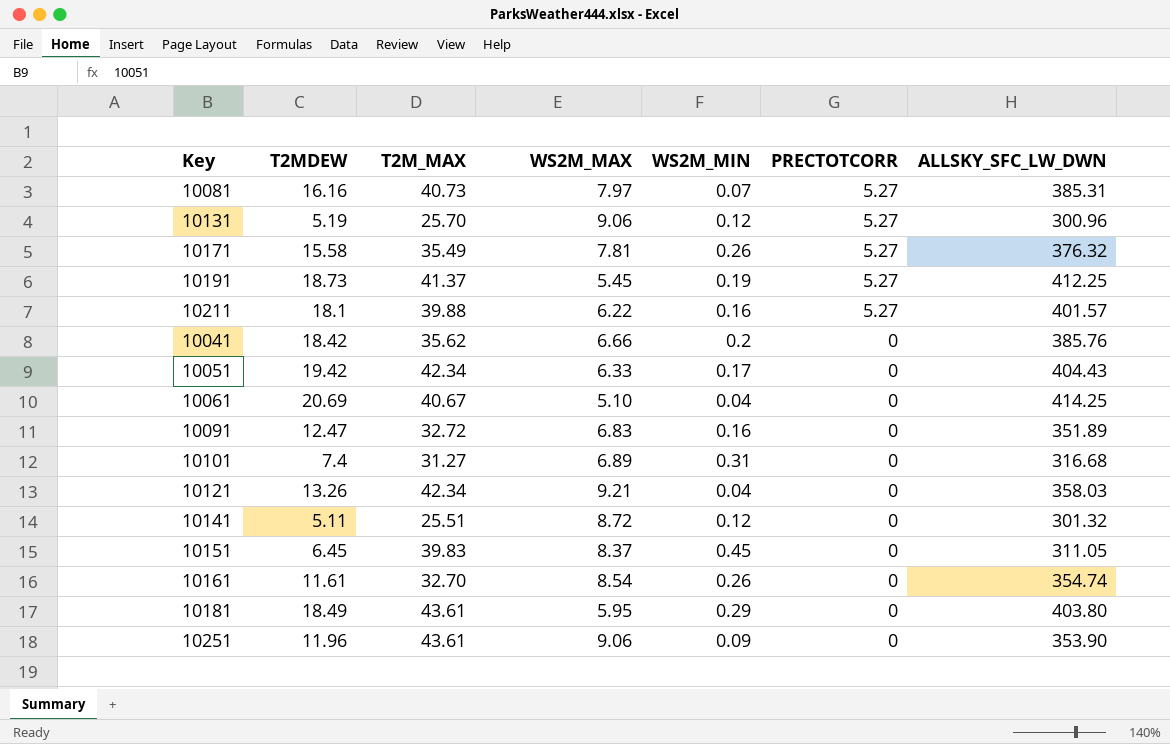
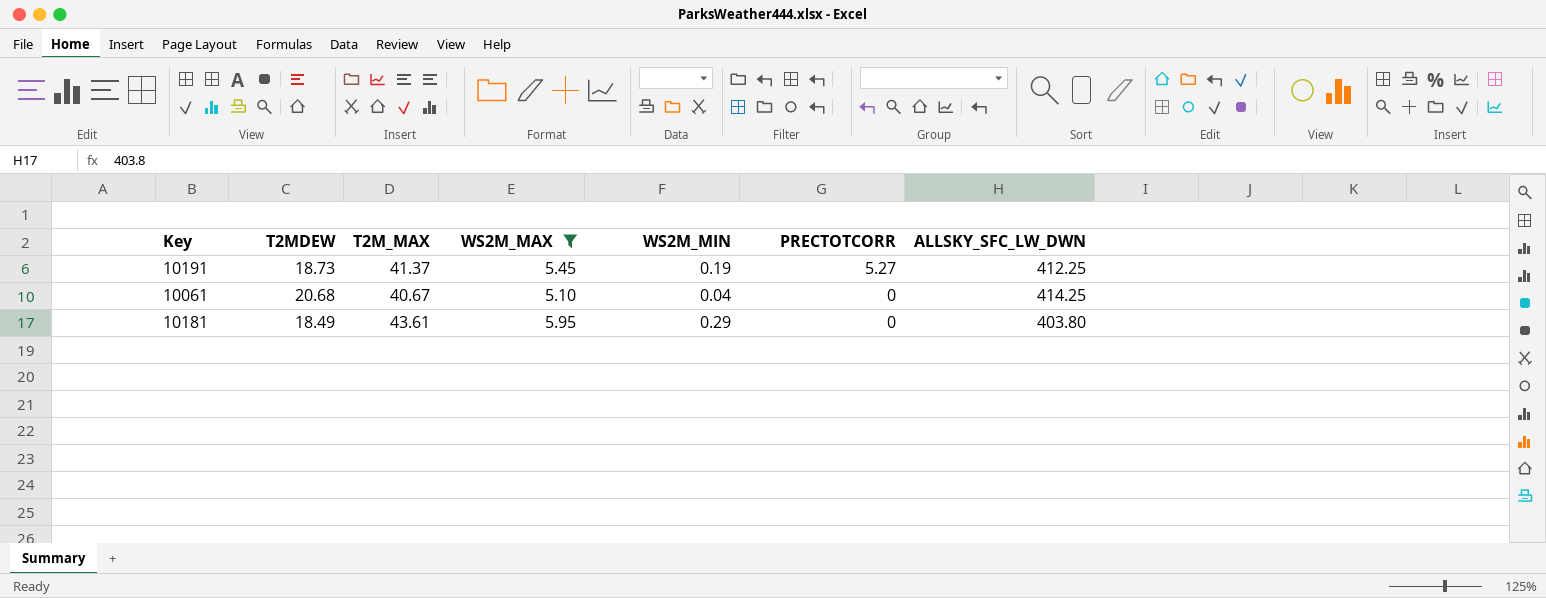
filter: none -> WS2M_MAX <= 5.95
10061 | T2MDEW: 20.69 -> 20.68

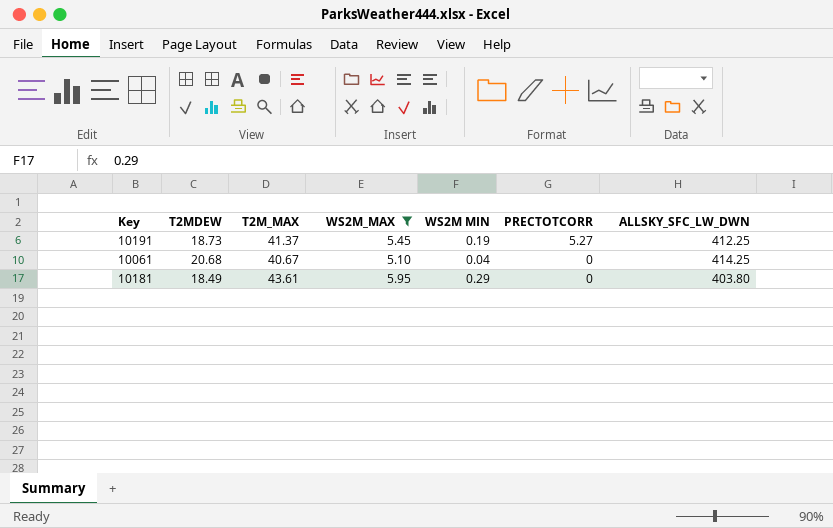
column name: WS2M_MIN -> WS2M MIN

